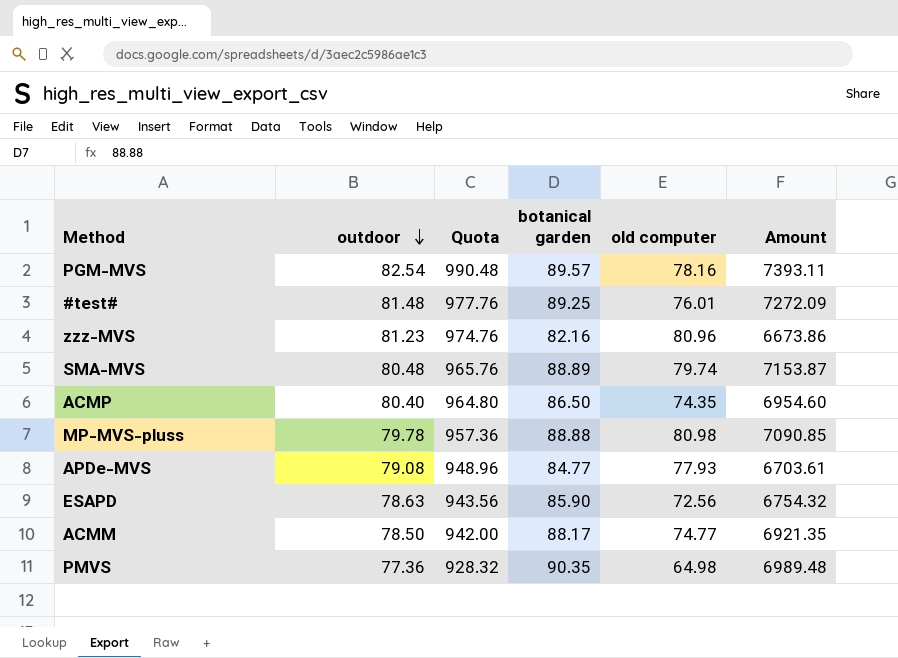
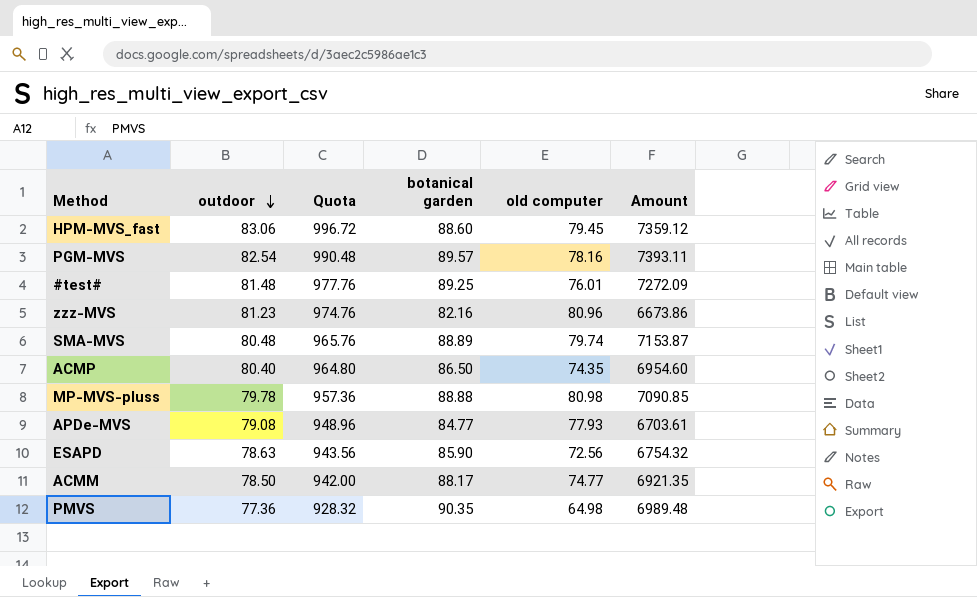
row HPM-MVS_fast: none -> 83.06 | 996.72 | 88.60 | 79.45 | 7359.12

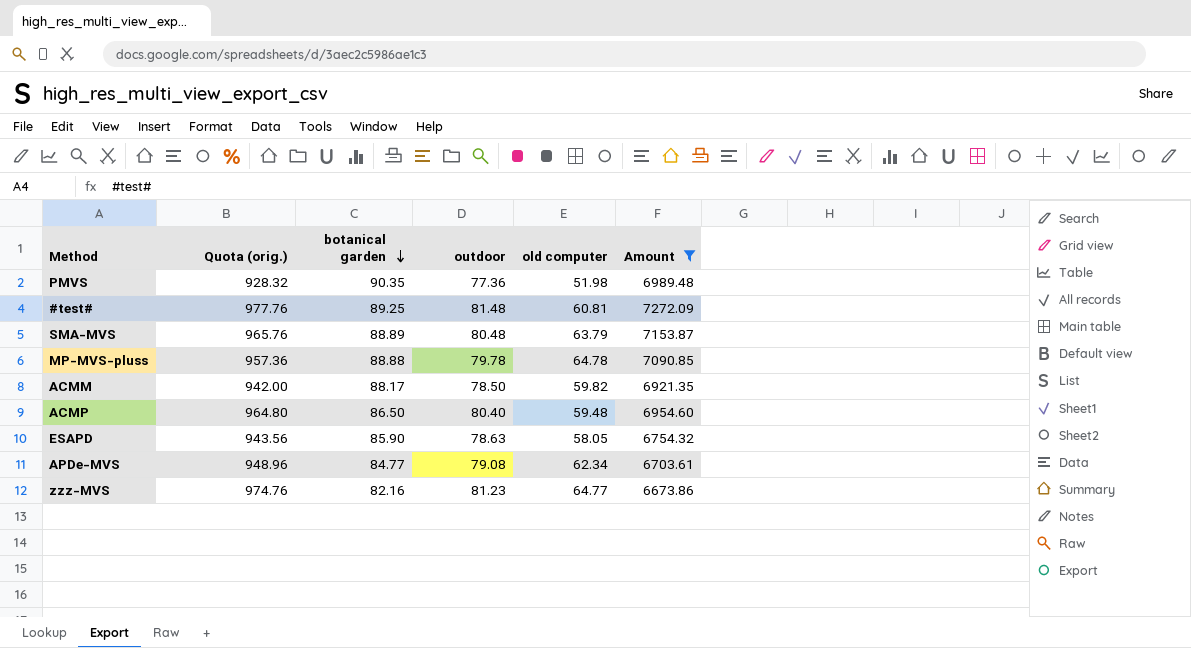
filter: none -> Amount <= 7272.09
row order: outdoor descending -> botanical garden descending
column name: Quota -> Quota (orig.)
column outdoor | position: 2 -> 4
PMVS | old computer: 64.98 -> 51.98
#test# | old computer: 76.01 -> 60.81
SMA-MVS | old computer: 79.74 -> 63.79
MP-MVS-pluss | old computer: 80.98 -> 64.78
ACMM | old computer: 74.77 -> 59.82
ACMP | old computer: 74.35 -> 59.48
ESAPD | old computer: 72.56 -> 58.05
APDe-MVS | old computer: 77.93 -> 62.34
zzz-MVS | old computer: 80.96 -> 64.77

